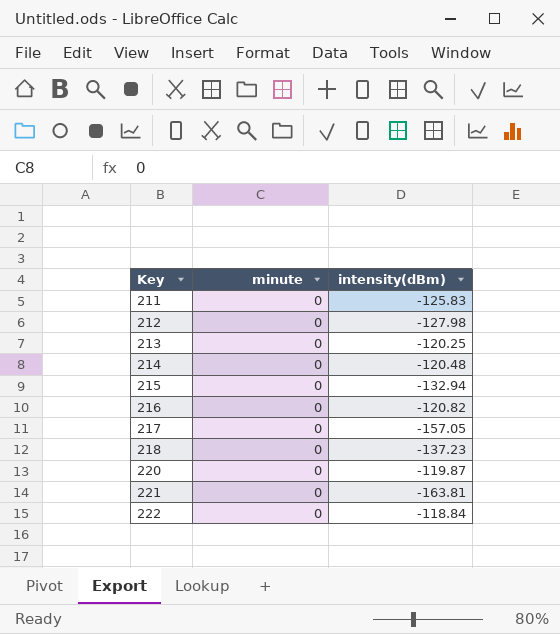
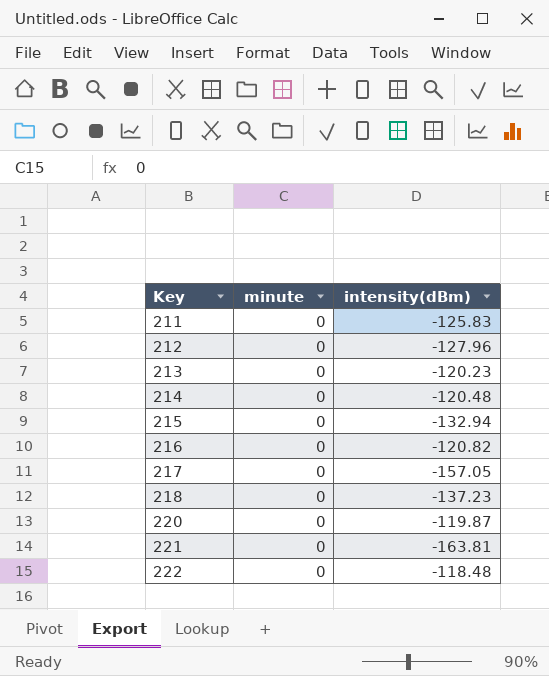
212 | intensity(dBm): -127.98 -> -127.96
213 | intensity(dBm): -120.25 -> -120.23
222 | intensity(dBm): -118.84 -> -118.48

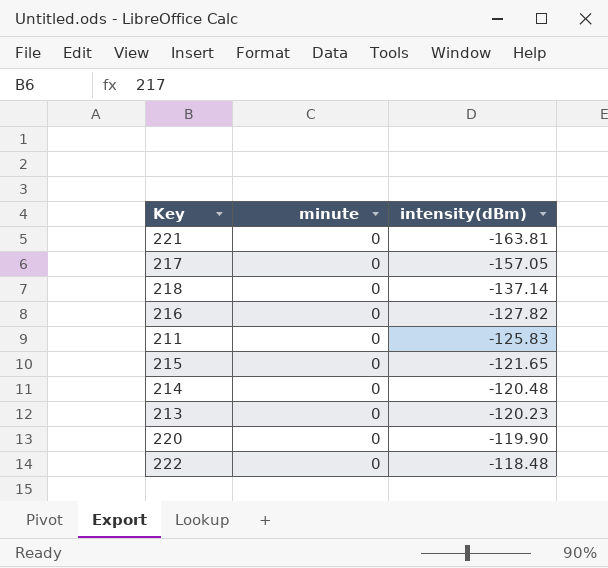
row order: Key ascending -> intensity(dBm) ascending
row 212: 0 | -127.96 -> none
218 | intensity(dBm): -137.23 -> -137.14
216 | intensity(dBm): -120.82 -> -127.82
215 | intensity(dBm): -132.94 -> -121.65
220 | intensity(dBm): -119.87 -> -119.90

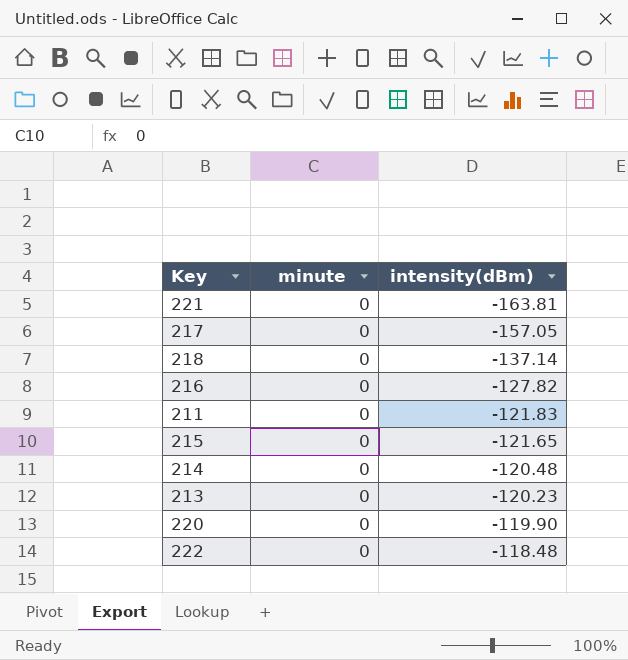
211 | intensity(dBm): -125.83 -> -121.83

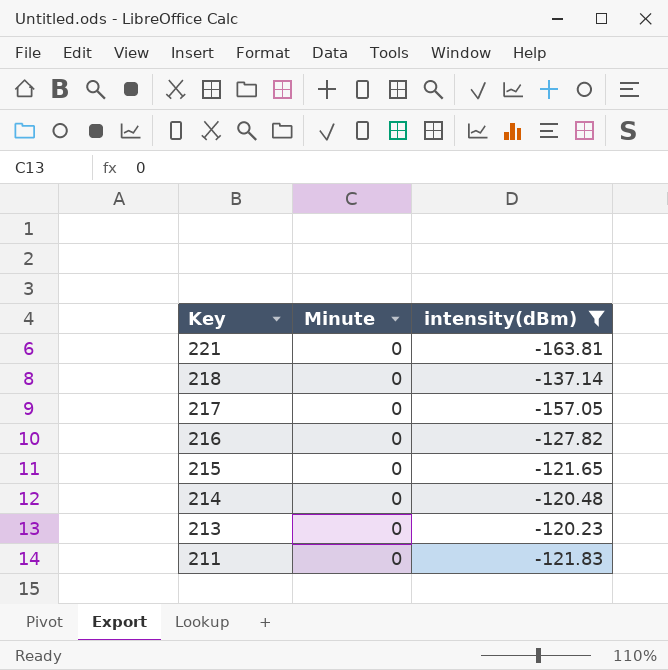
filter: none -> intensity(dBm) <= -120.23
row order: intensity(dBm) ascending -> Key descending
column name: minute -> Minute

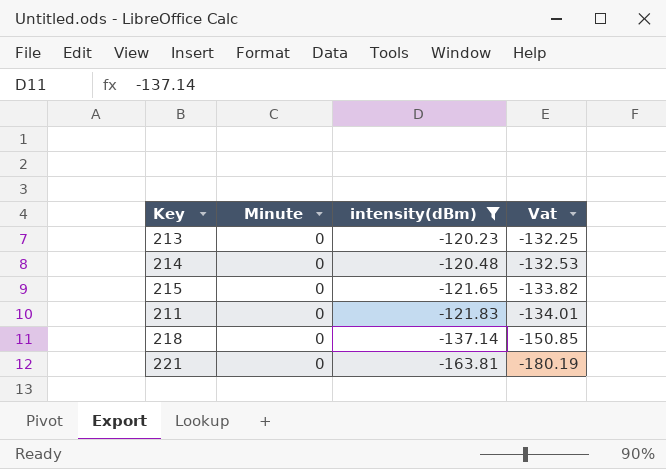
row order: Key descending -> intensity(dBm) descending
column Vat | formula: none -> [intensity(dBm)] * 1.1
row 217: 0 | -157.05 -> none
row 216: 0 | -127.82 -> none

